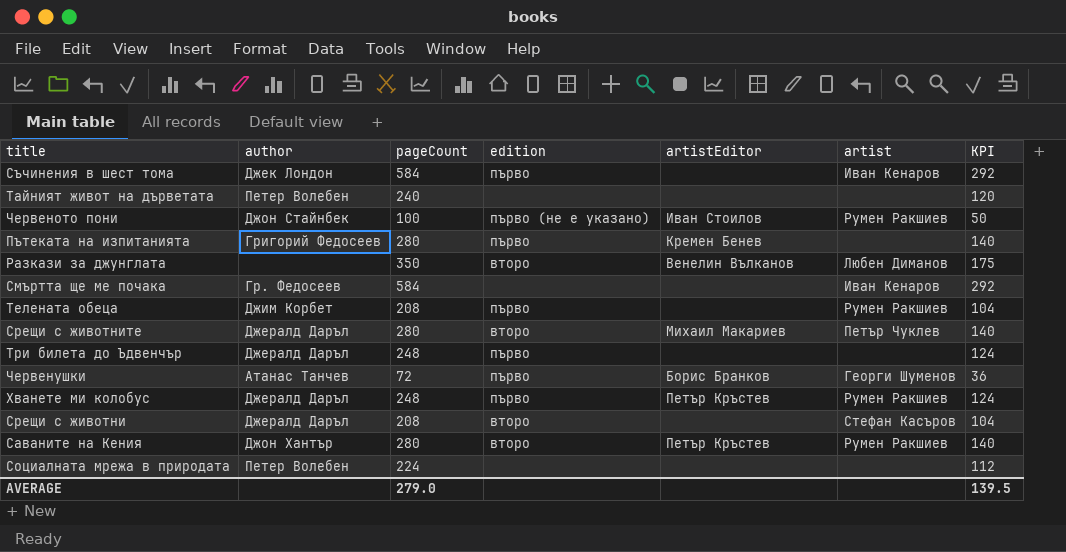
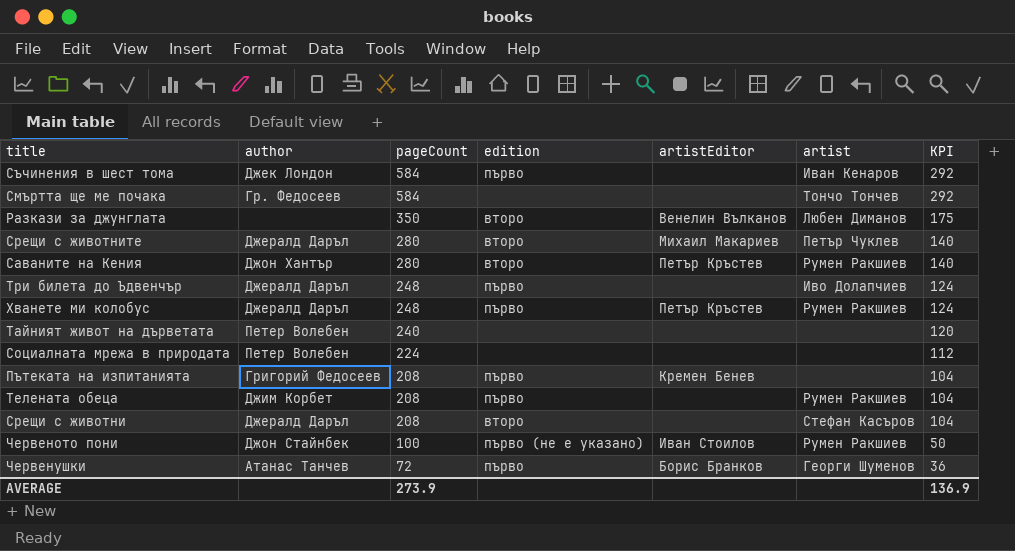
row order: none -> pageCount descending
Смъртта ще ме почака | artist: Иван Кенаров -> Тончо Тончев
Три билета до Ъдвенчър | artist: none -> Иво Долапчиев
Пътеката на изпитанията | pageCount: 280 -> 208
Пътеката на изпитанията | KPI: 140 -> 104
AVERAGE | pageCount: 279.0 -> 273.9
AVERAGE | KPI: 139.5 -> 136.9

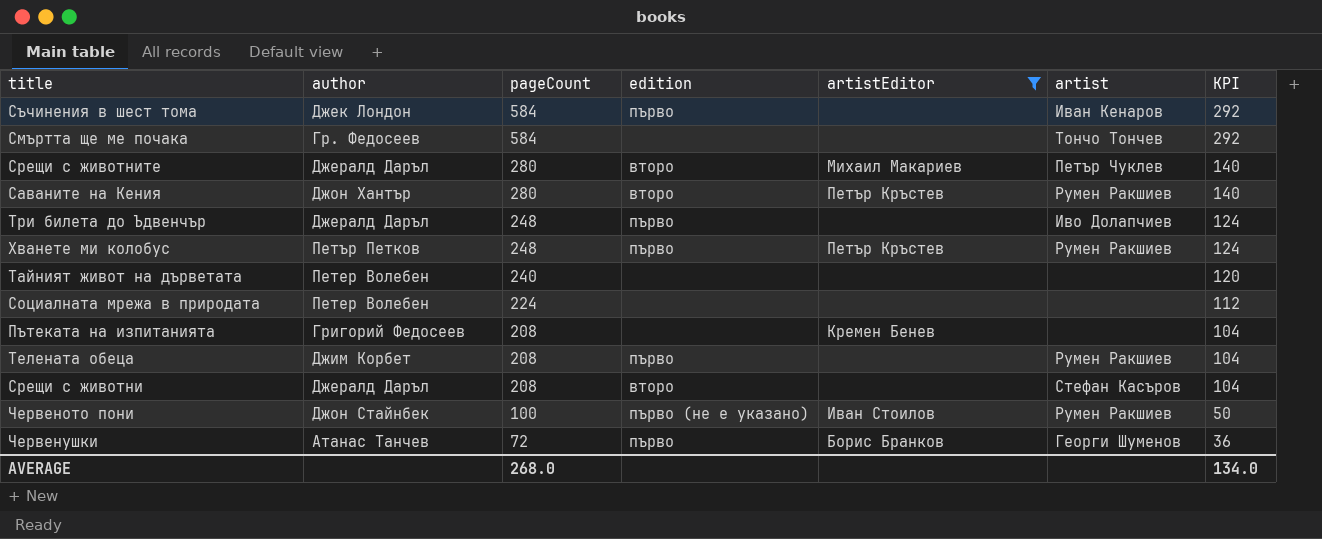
filter: none -> artistEditor != Венелин Вълканов
Хванете ми колобус | author: Джералд Даръл -> Петър Петков
Пътеката на изпитанията | edition: първо -> none
AVERAGE | pageCount: 273.9 -> 268.0
AVERAGE | KPI: 136.9 -> 134.0

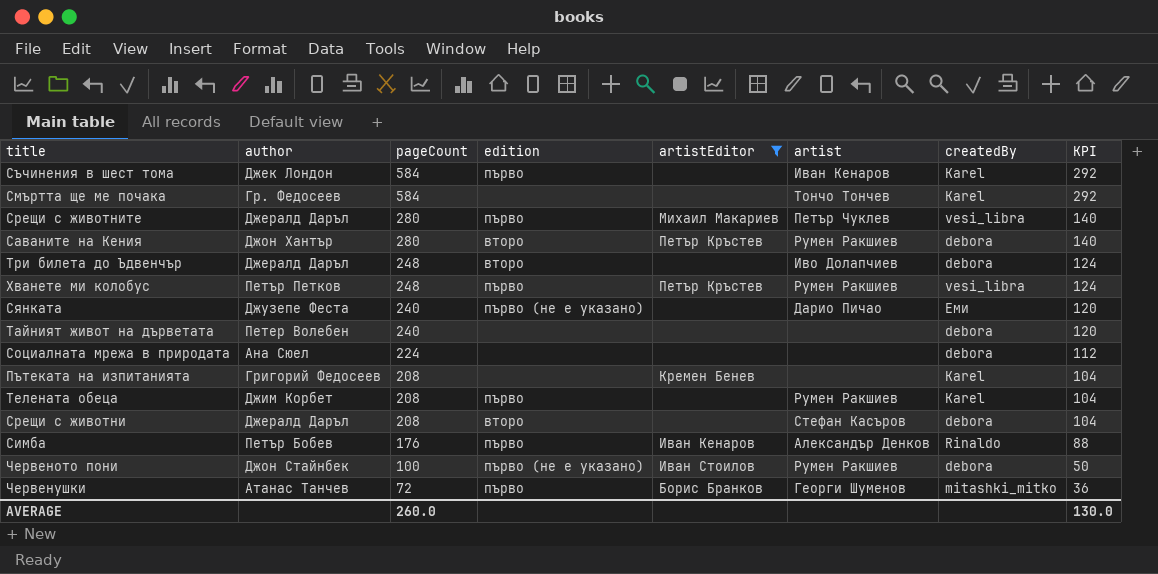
column createdBy | position: none -> 7
Срещи с животните | edition: второ -> първо
Три билета до Ъдвенчър | edition: първо -> второ
row Сянката: none -> Джузепе Феста | 240 | първо (не е указано) | none | Дарио Пичао | Еми | 120
Социалната мрежа в природата | author: Петер Волебен -> Ана Сюел
row Симба: none -> Петър Бобев | 176 | първо | Иван Кенаров | Александър Денков | Rinaldo | 88
AVERAGE | pageCount: 268.0 -> 260.0
AVERAGE | KPI: 134.0 -> 130.0

